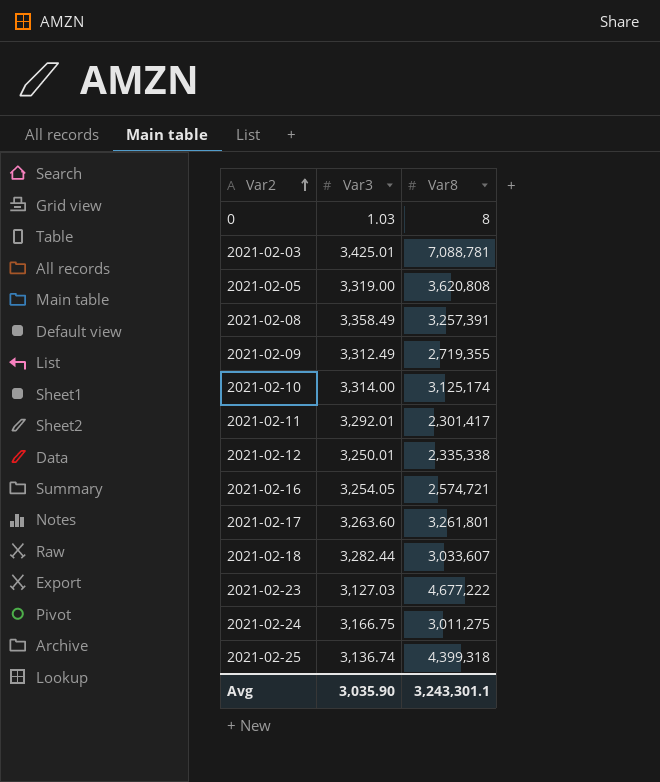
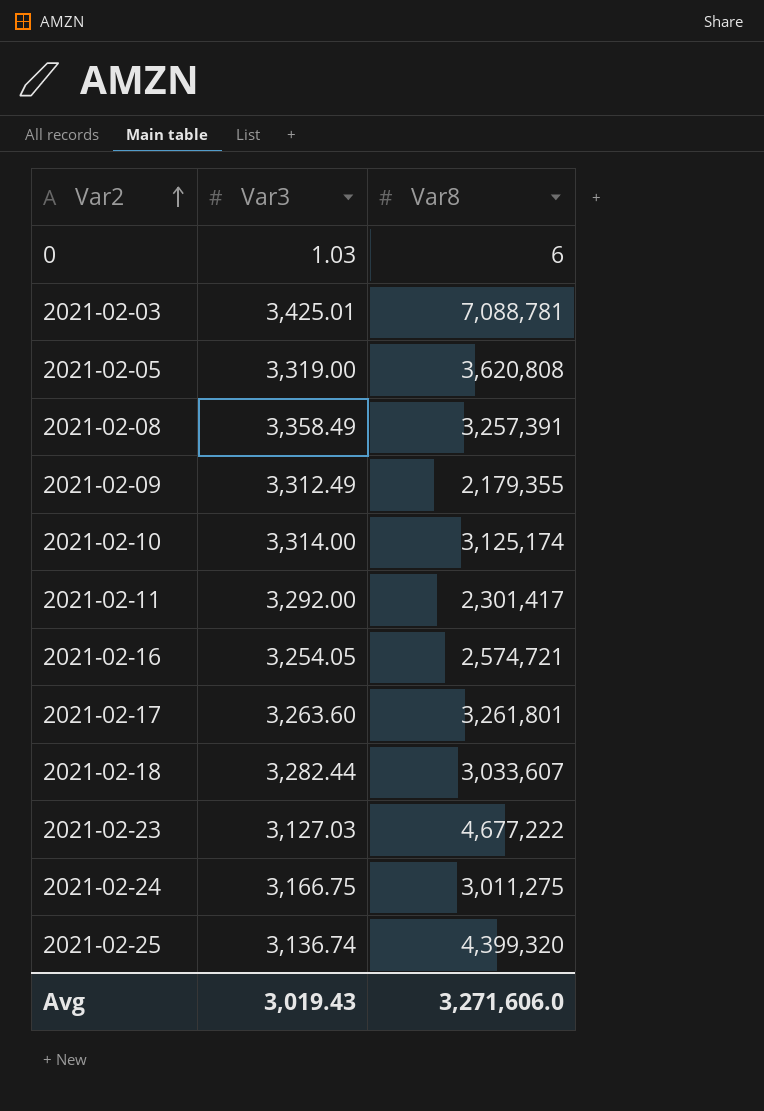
row 2021-02-12: 3,250.01 | 2,335,338 -> none
0 | Var8: 8 -> 6
2021-02-09 | Var8: 2,719,355 -> 2,179,355
2021-02-11 | Var3: 3,292.01 -> 3,292.00
2021-02-25 | Var8: 4,399,318 -> 4,399,320
Avg | Var3: 3,035.90 -> 3,019.43
Avg | Var8: 3,243,301.1 -> 3,271,606.0

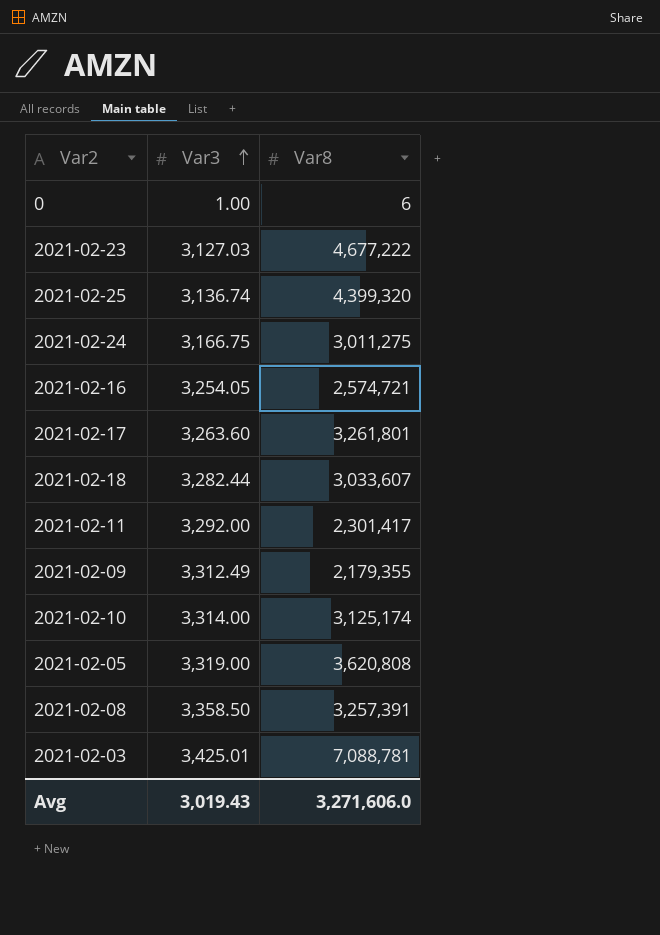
row order: Var2 ascending -> Var3 ascending
0 | Var3: 1.03 -> 1.00
2021-02-08 | Var3: 3,358.49 -> 3,358.50

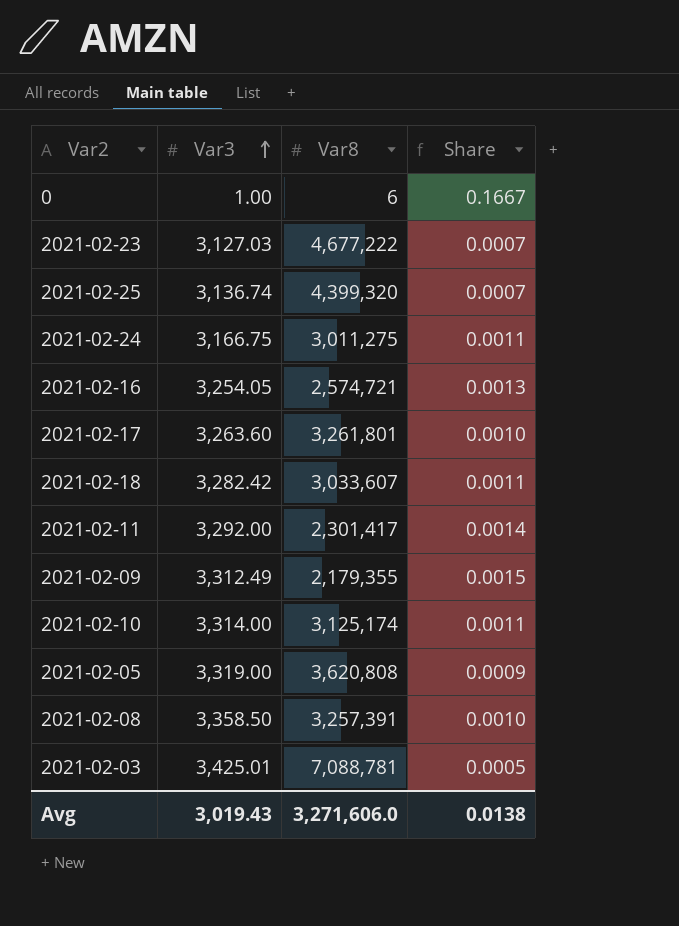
column Share | formula: none -> [Var3] / [Var8]
2021-02-18 | Var3: 3,282.44 -> 3,282.42

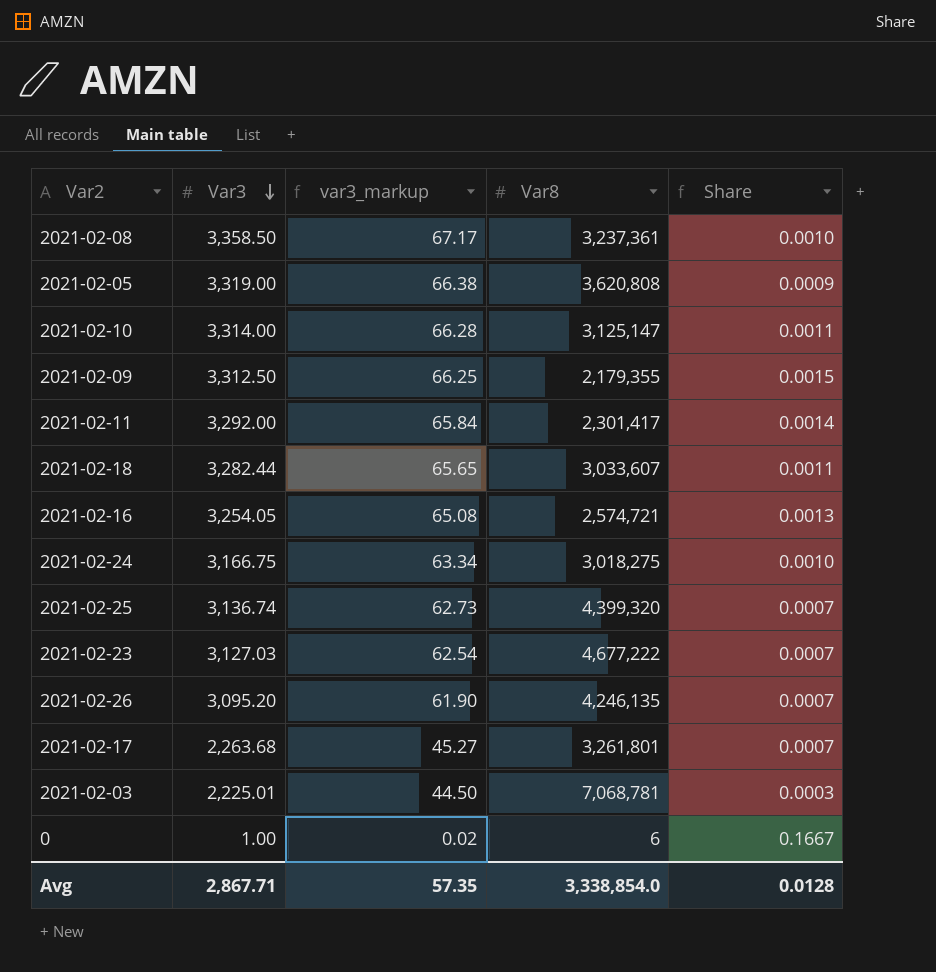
row order: Var3 ascending -> Var3 descending
column var3_markup | formula: none -> [Var3] * 0.02
2021-02-08 | Var8: 3,257,391 -> 3,237,361
2021-02-10 | Var8: 3,125,174 -> 3,125,147
2021-02-09 | Var3: 3,312.49 -> 3,312.50
2021-02-18 | Var3: 3,282.42 -> 3,282.44
2021-02-24 | Var8: 3,011,275 -> 3,018,275
2021-02-24 | Share: 0.0011 -> 0.0010
row 2021-02-26: none -> 3,095.20 | 61.90 | 4,246,135 | 0.0007
2021-02-17 | Var3: 3,263.60 -> 2,263.68
2021-02-17 | Share: 0.0010 -> 0.0007
2021-02-03 | Var3: 3,425.01 -> 2,225.01
2021-02-03 | Var8: 7,088,781 -> 7,068,781
2021-02-03 | Share: 0.0005 -> 0.0003
Avg | Var3: 3,019.43 -> 2,867.71
Avg | Var8: 3,271,606.0 -> 3,338,854.0
Avg | Share: 0.0138 -> 0.0128

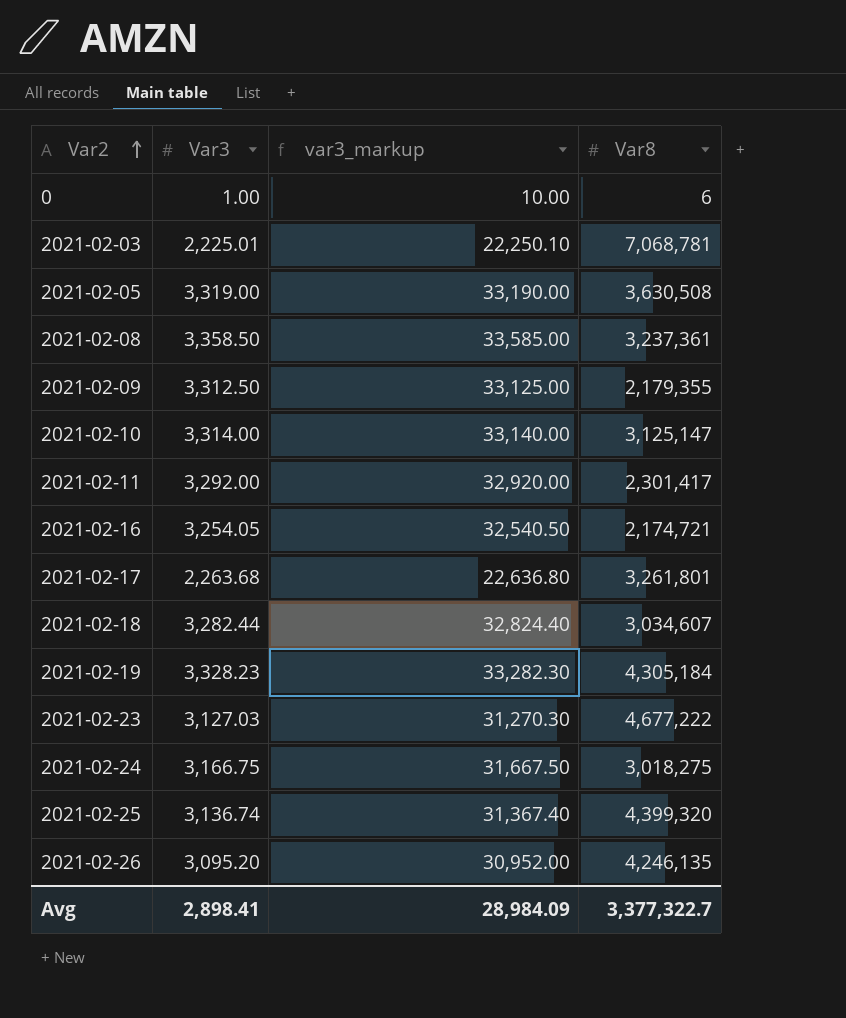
row order: Var3 descending -> Var2 ascending
column Share | formula: [Var3] / [Var8] -> none
column var3_markup | formula: [Var3] * 0.02 -> [Var3] * 10
2021-02-05 | Var8: 3,620,808 -> 3,630,508
2021-02-16 | Var8: 2,574,721 -> 2,174,721
2021-02-18 | Var8: 3,033,607 -> 3,034,607
row 2021-02-19: none -> 3,328.23 | 33,282.30 | 4,305,184
Avg | Var3: 2,867.71 -> 2,898.41
Avg | var3_markup: 57.35 -> 28,984.09
Avg | Var8: 3,338,854.0 -> 3,377,322.7

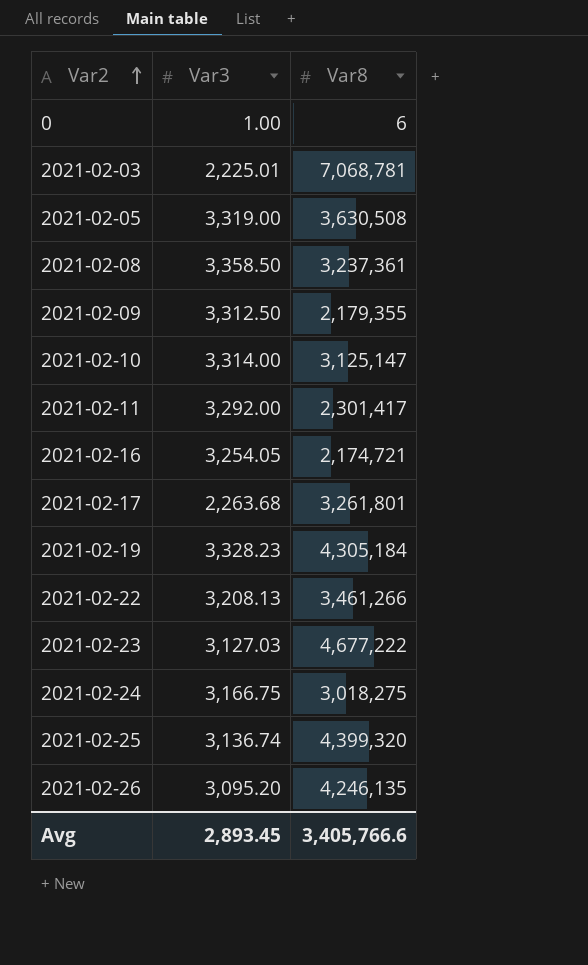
column var3_markup | formula: [Var3] * 10 -> none
row 2021-02-18: 3,282.44 | 32,824.40 | 3,034,607 -> none
row 2021-02-22: none -> 3,208.13 | 3,461,266
Avg | Var3: 2,898.41 -> 2,893.45
Avg | Var8: 3,377,322.7 -> 3,405,766.6

